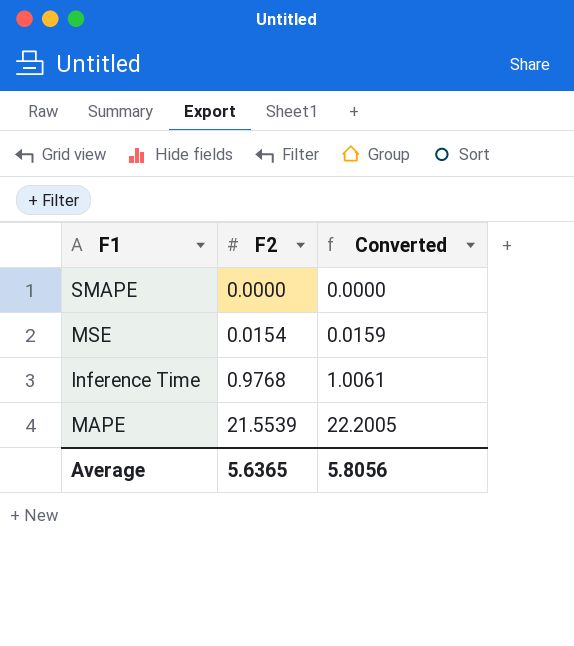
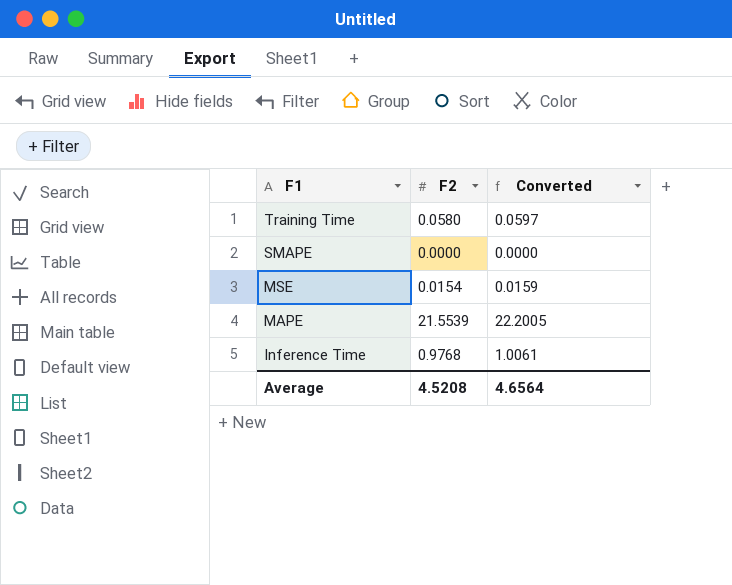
row order: F2 ascending -> F1 descending
row Training Time: none -> 0.0580 | 0.0597
Average | F2: 5.6365 -> 4.5208
Average | Converted: 5.8056 -> 4.6564

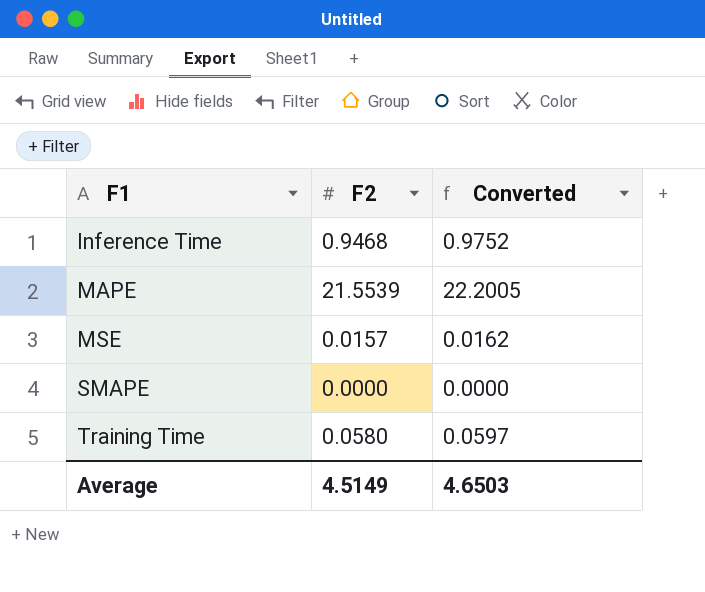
row order: F1 descending -> F1 ascending
Inference Time | F2: 0.9768 -> 0.9468
Inference Time | Converted: 1.0061 -> 0.9752
MSE | F2: 0.0154 -> 0.0157
MSE | Converted: 0.0159 -> 0.0162
Average | F2: 4.5208 -> 4.5149
Average | Converted: 4.6564 -> 4.6503

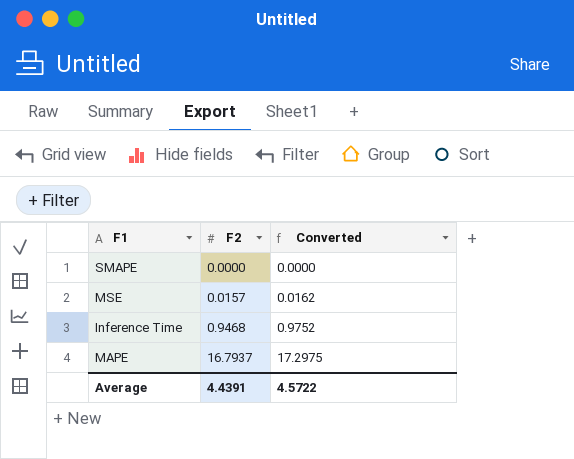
row order: F1 ascending -> F2 ascending
row Training Time: 0.0580 | 0.0597 -> none
MAPE | F2: 21.5539 -> 16.7937
MAPE | Converted: 22.2005 -> 17.2975
Average | F2: 4.5149 -> 4.4391
Average | Converted: 4.6503 -> 4.5722

